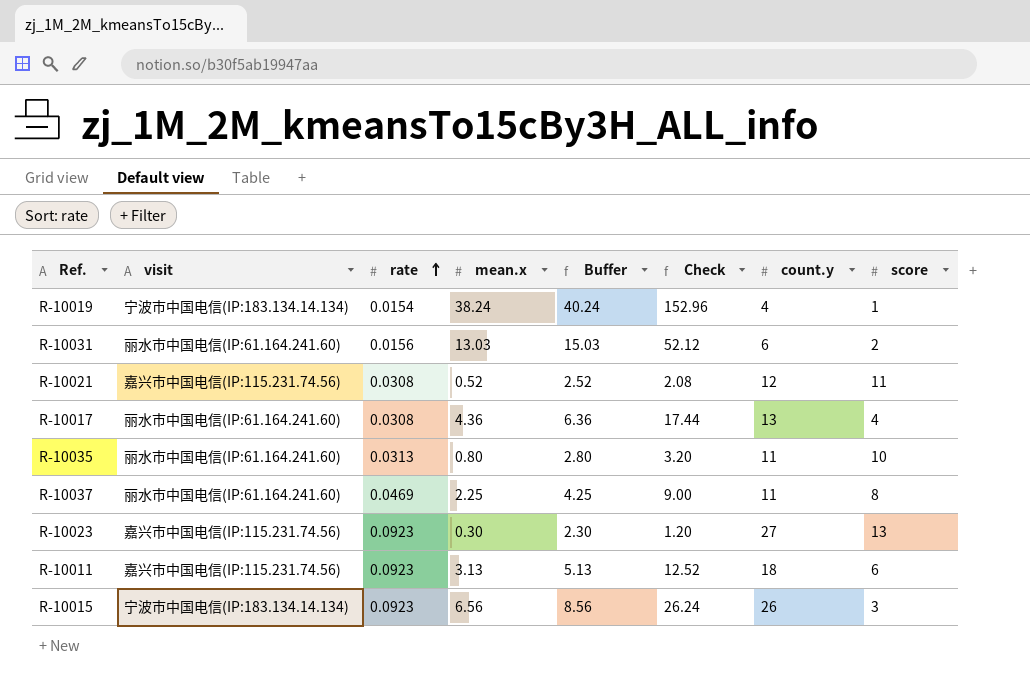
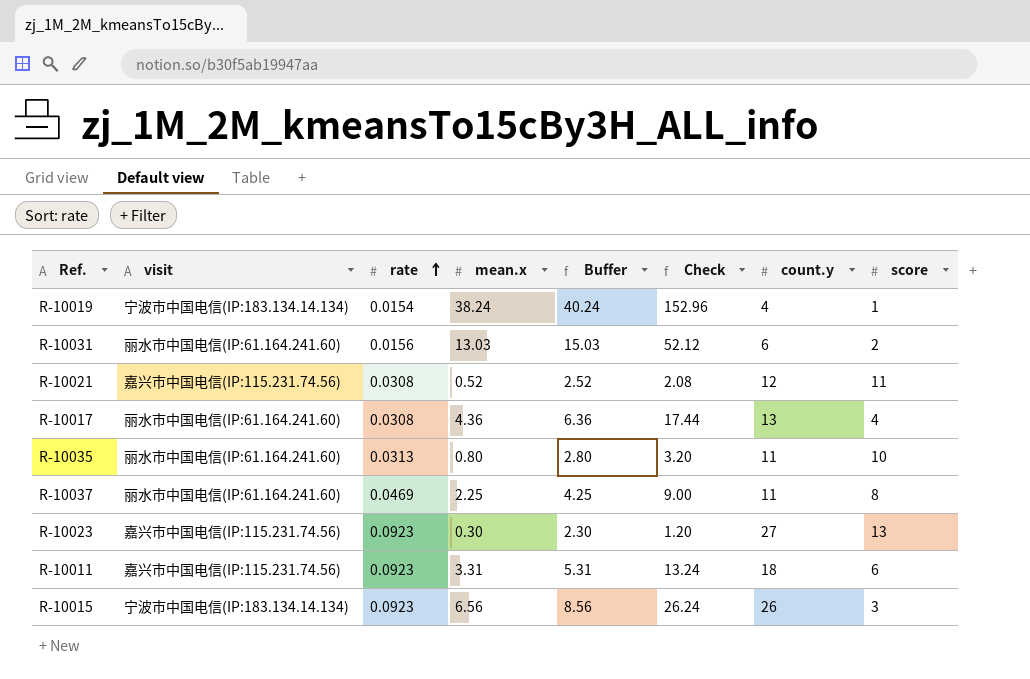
R-10011 | mean.x: 3.13 -> 3.31
R-10011 | Buffer: 5.13 -> 5.31
R-10011 | Check: 12.52 -> 13.24

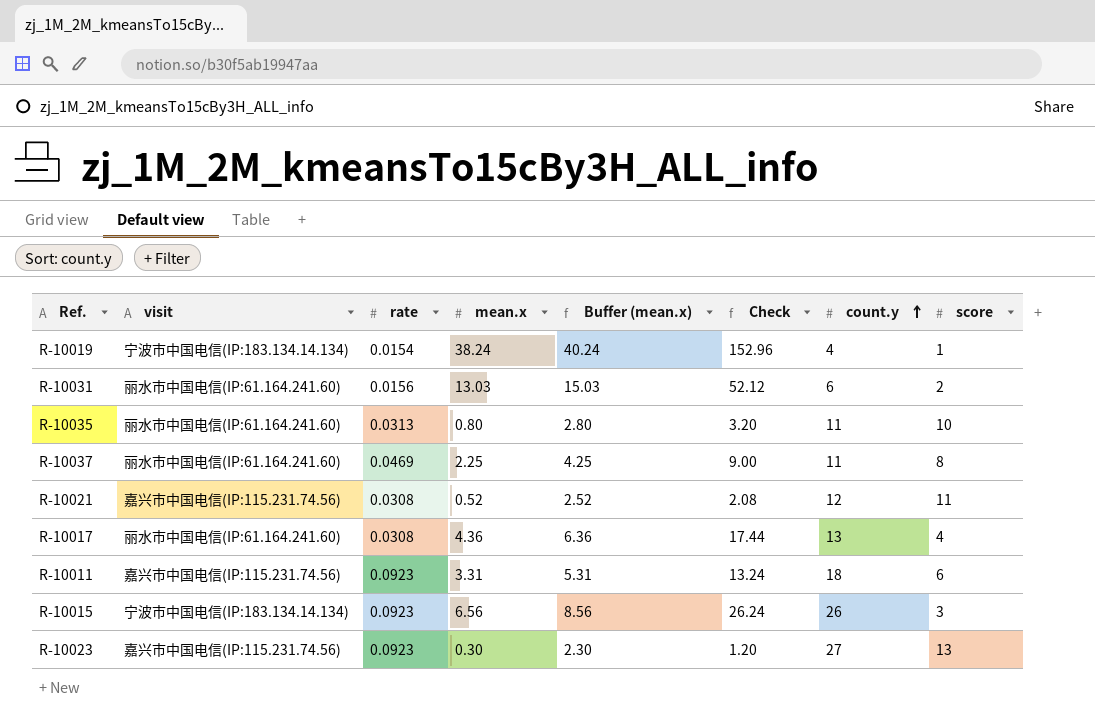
row order: rate ascending -> count.y ascending
column name: Buffer -> Buffer (mean.x)

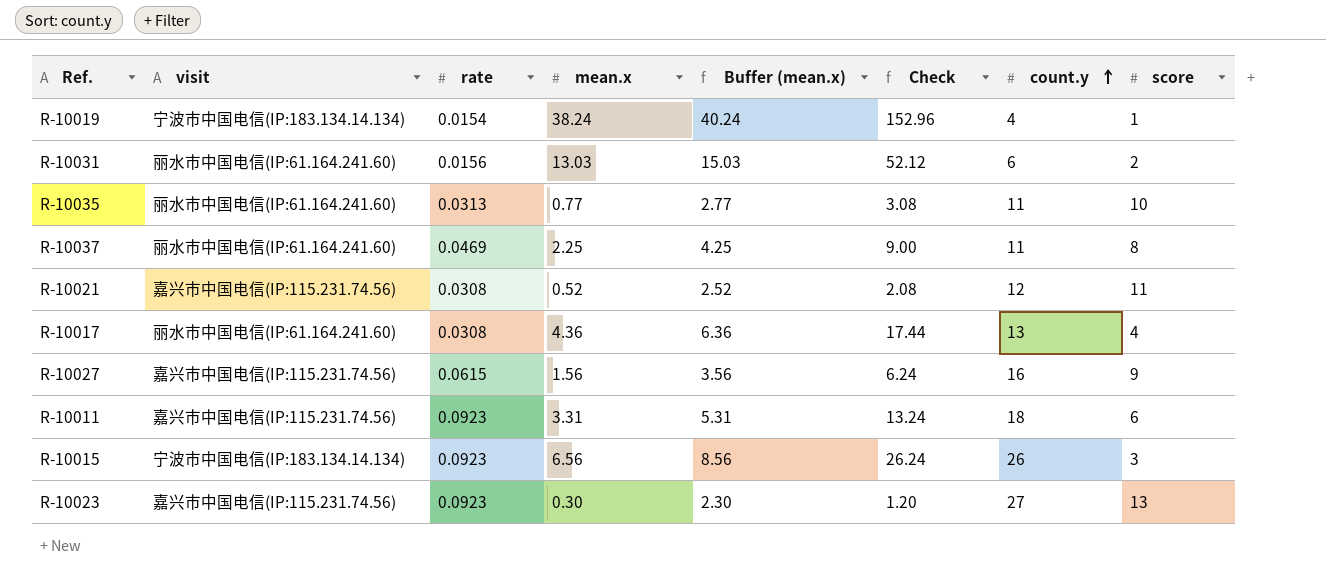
R-10035 | mean.x: 0.80 -> 0.77
R-10035 | Buffer (mean.x): 2.80 -> 2.77
R-10035 | Check: 3.20 -> 3.08
row R-10027: none -> 嘉兴市中国电信(IP:115.231.74.56) | 0.0615 | 1.56 | 3.56 | 6.24 | 16 | 9

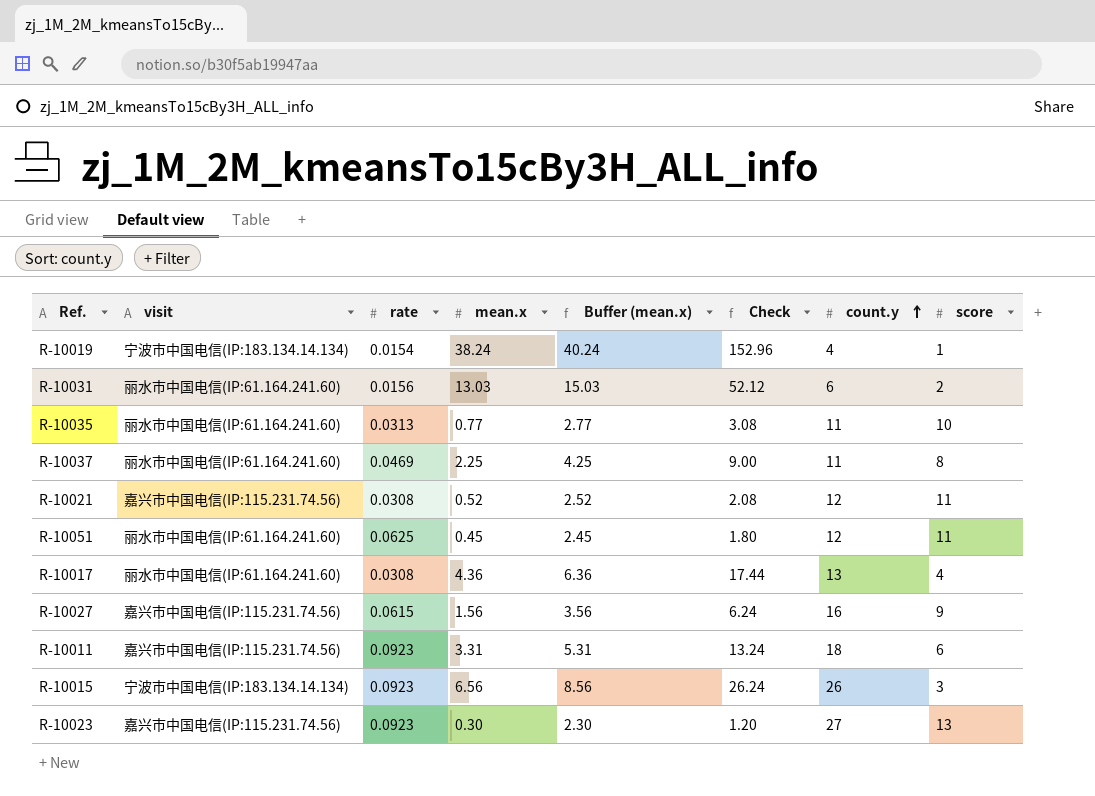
row R-10051: none -> 丽水市中国电信(IP:61.164.241.60) | 0.0625 | 0.45 | 2.45 | 1.80 | 12 | 11

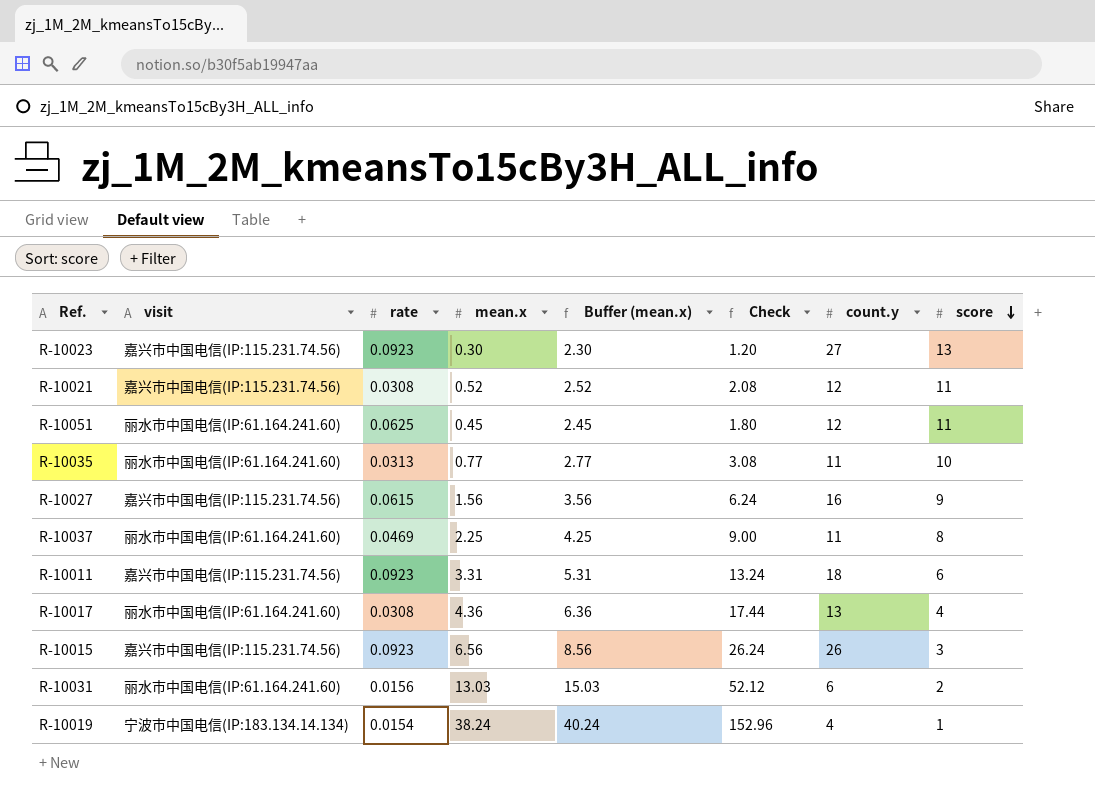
row order: count.y ascending -> score descending
R-10015 | visit: 宁波市中国电信(IP:183.134.14.134) -> 嘉兴市中国电信(IP:115.231.74.56)

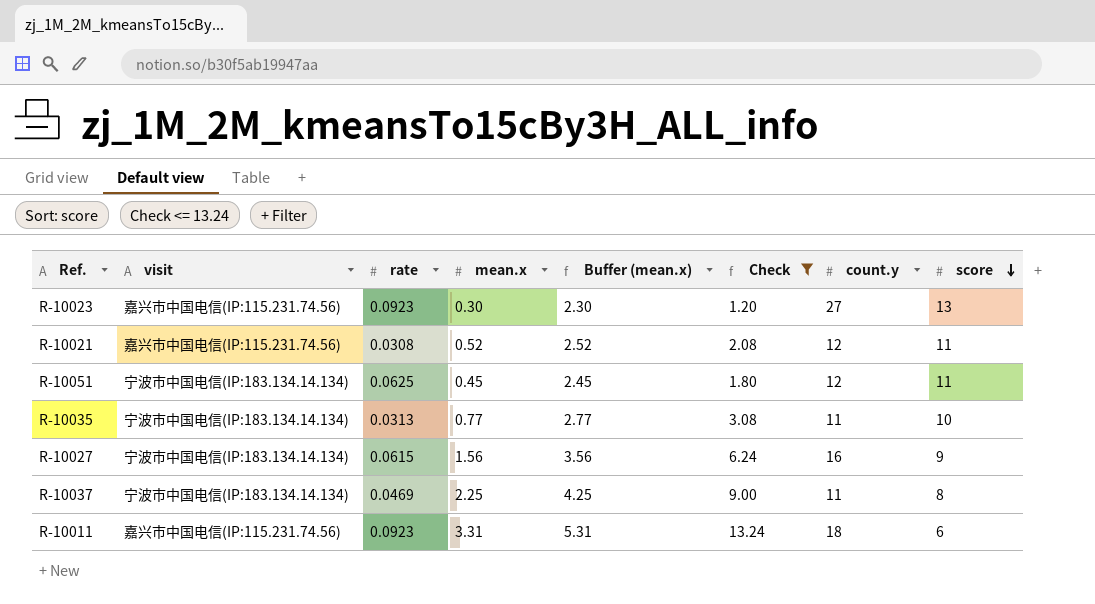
filter: none -> Check <= 13.24
R-10051 | visit: 丽水市中国电信(IP:61.164.241.60) -> 宁波市中国电信(IP:183.134.14.134)
R-10035 | visit: 丽水市中国电信(IP:61.164.241.60) -> 宁波市中国电信(IP:183.134.14.134)
R-10027 | visit: 嘉兴市中国电信(IP:115.231.74.56) -> 宁波市中国电信(IP:183.134.14.134)
R-10037 | visit: 丽水市中国电信(IP:61.164.241.60) -> 宁波市中国电信(IP:183.134.14.134)

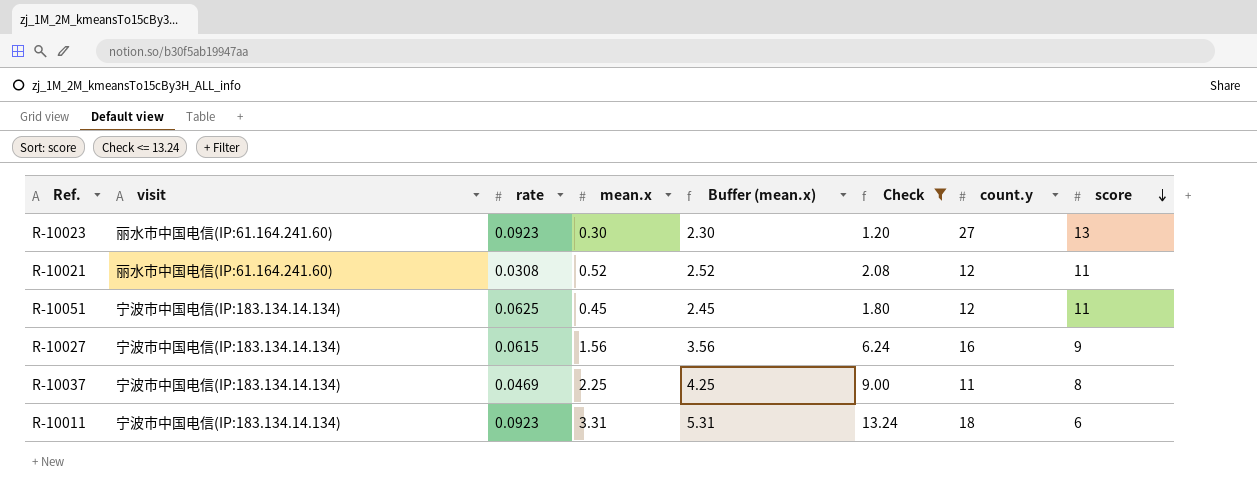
row R-10035: 宁波市中国电信(IP:183.134.14.134) | 0.0313 | 0.77 | 2.77 | 3.08 | 11 | 10 -> none
R-10023 | visit: 嘉兴市中国电信(IP:115.231.74.56) -> 丽水市中国电信(IP:61.164.241.60)
R-10021 | visit: 嘉兴市中国电信(IP:115.231.74.56) -> 丽水市中国电信(IP:61.164.241.60)
R-10011 | visit: 嘉兴市中国电信(IP:115.231.74.56) -> 宁波市中国电信(IP:183.134.14.134)

